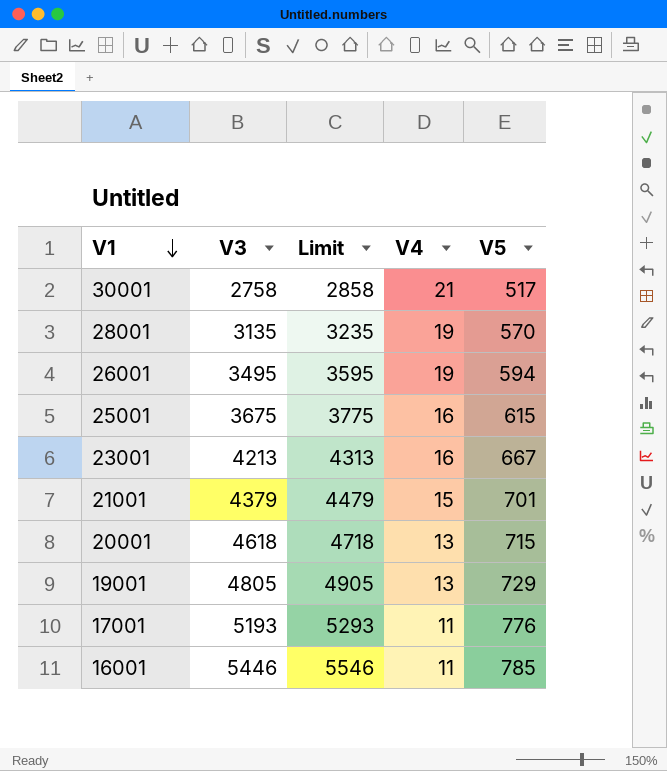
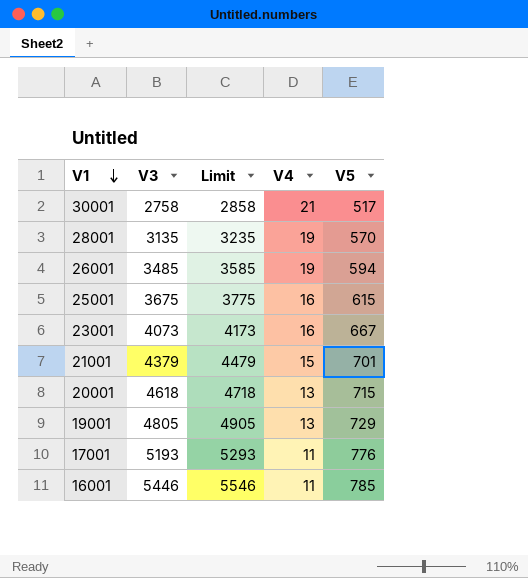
26001 | V3: 3495 -> 3485
26001 | Limit: 3595 -> 3585
23001 | V3: 4213 -> 4073
23001 | Limit: 4313 -> 4173

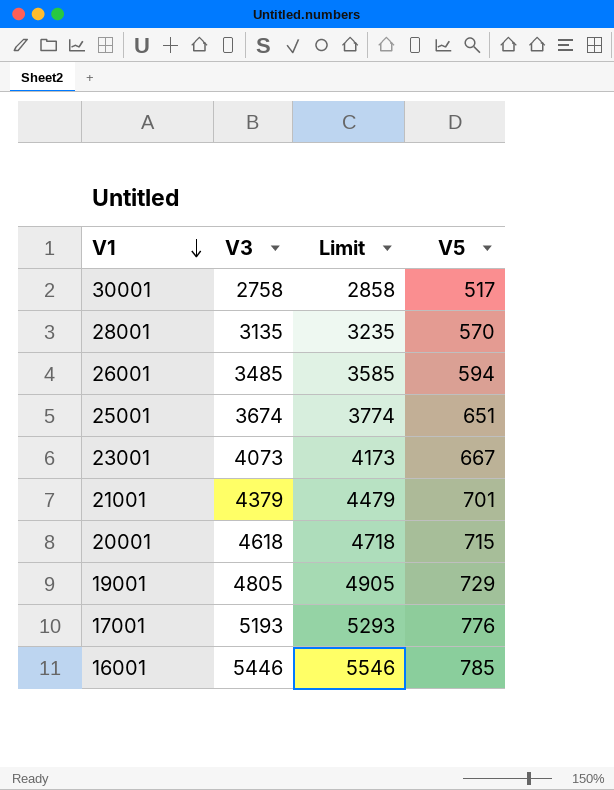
column V4 | position: 4 -> none
25001 | V3: 3675 -> 3674
25001 | Limit: 3775 -> 3774
25001 | V5: 615 -> 651

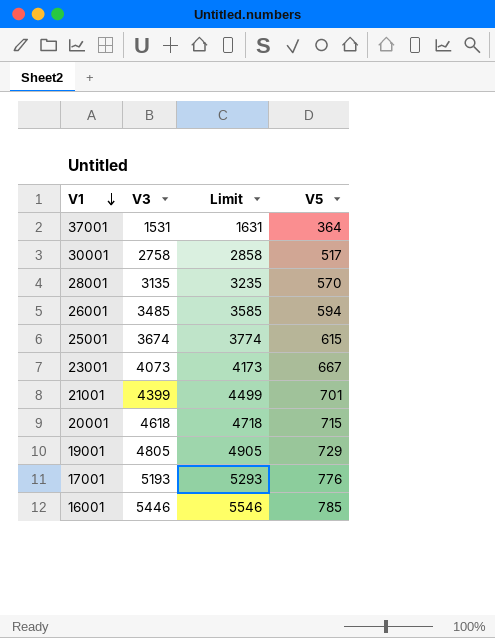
row 37001: none -> 1531 | 1631 | 364
25001 | V5: 651 -> 615
21001 | V3: 4379 -> 4399
21001 | Limit: 4479 -> 4499

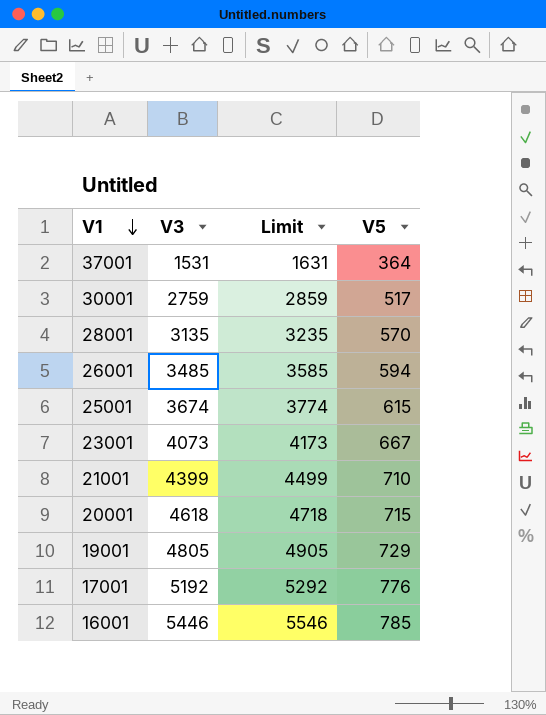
30001 | V3: 2758 -> 2759
30001 | Limit: 2858 -> 2859
21001 | V5: 701 -> 710
17001 | V3: 5193 -> 5192
17001 | Limit: 5293 -> 5292

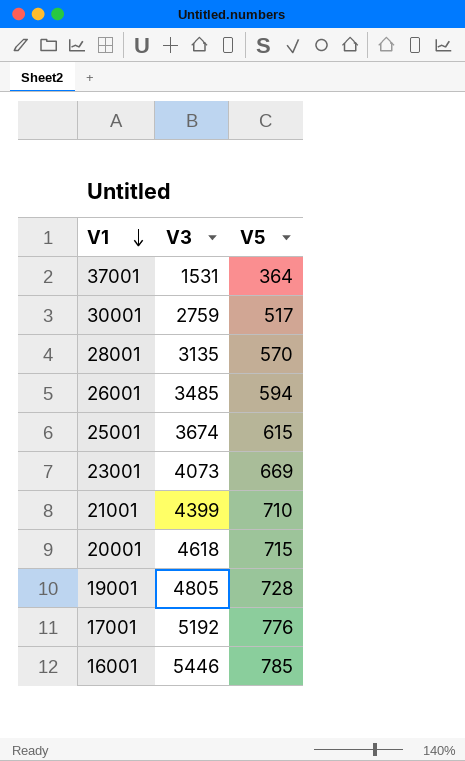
column Limit | formula: [V3] + 100 -> none
23001 | V5: 667 -> 669
19001 | V5: 729 -> 728

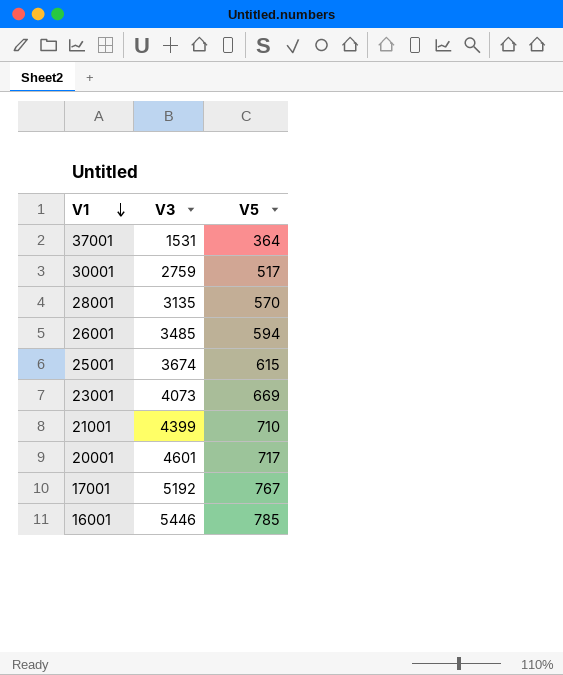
row 19001: 4805 | 728 -> none
20001 | V3: 4618 -> 4601
20001 | V5: 715 -> 717
17001 | V5: 776 -> 767

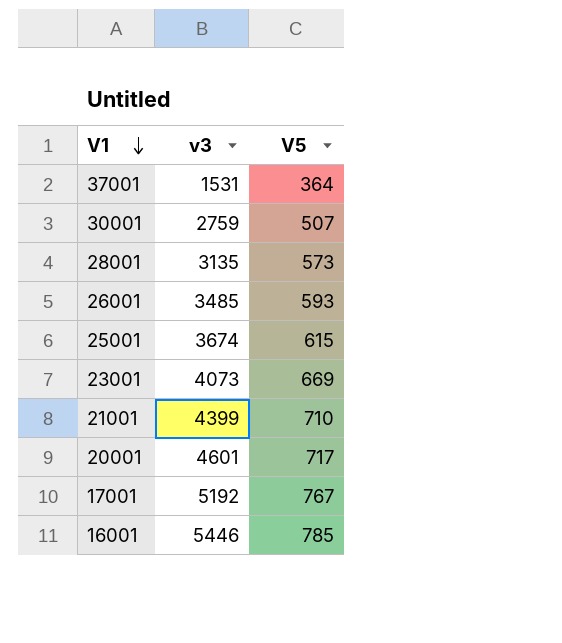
column name: V3 -> v3
30001 | V5: 517 -> 507
28001 | V5: 570 -> 573
26001 | V5: 594 -> 593

